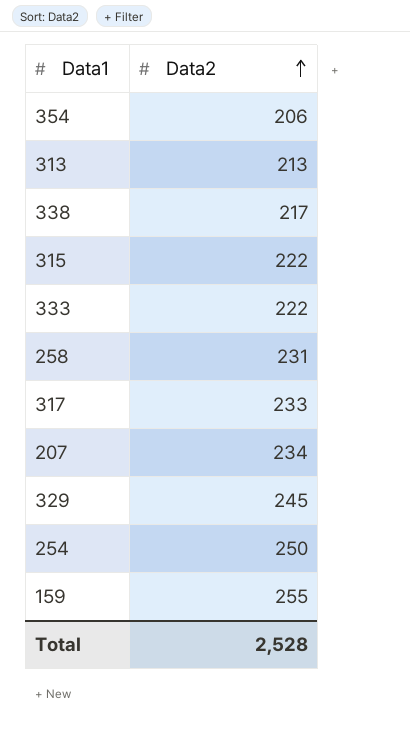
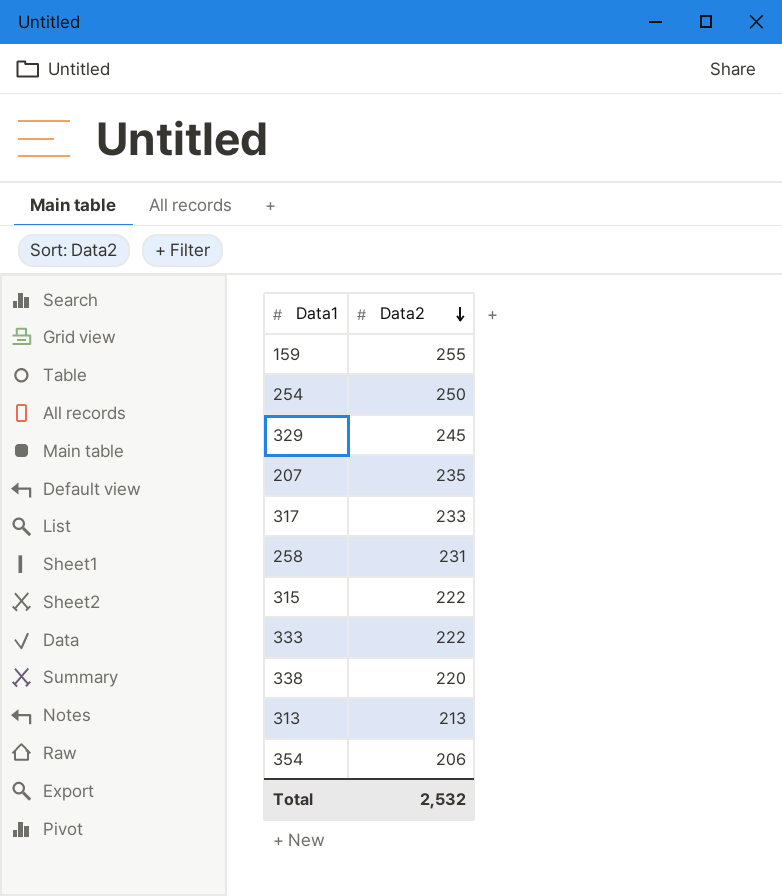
row order: Data2 ascending -> Data2 descending
207 | Data2: 234 -> 235
338 | Data2: 217 -> 220
Total | Data2: 2,528 -> 2,532

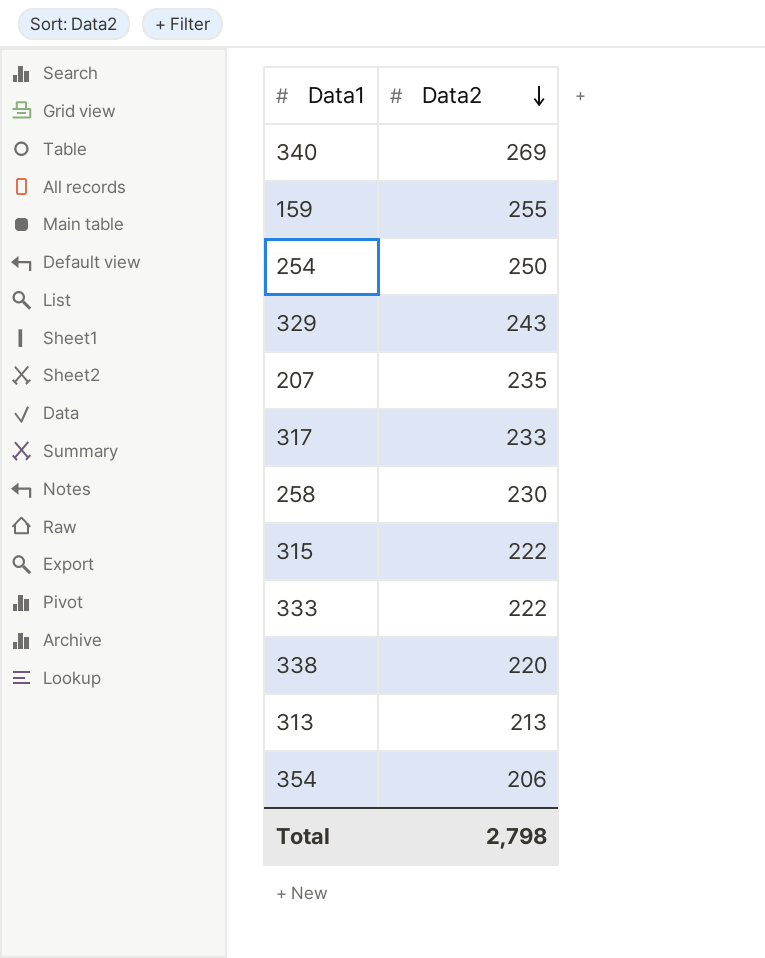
row 340: none -> 269
329 | Data2: 245 -> 243
258 | Data2: 231 -> 230
Total | Data2: 2,532 -> 2,798

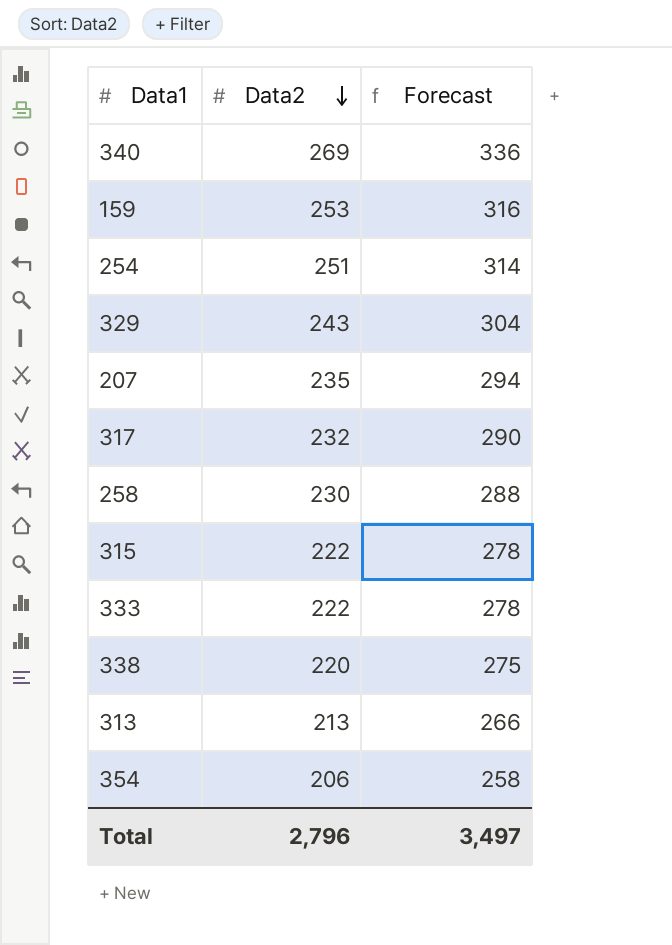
column Forecast | formula: none -> [Data2] * 1.25
159 | Data2: 255 -> 253
254 | Data2: 250 -> 251
317 | Data2: 233 -> 232
Total | Data2: 2,798 -> 2,796

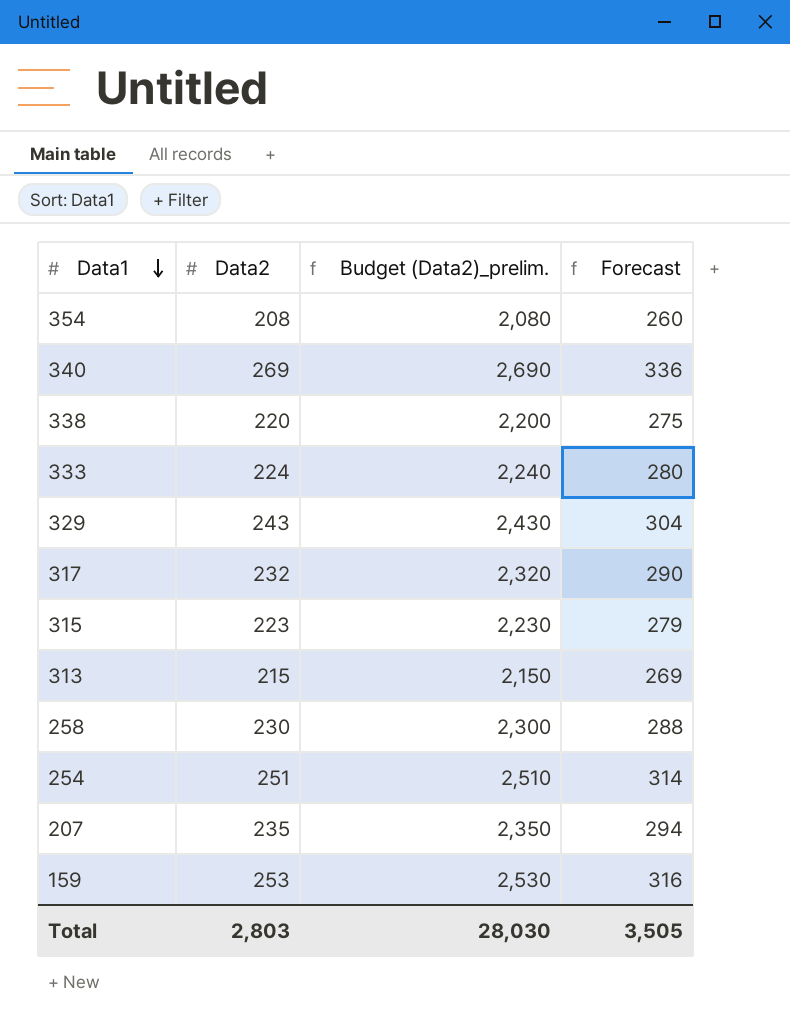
row order: Data2 descending -> Data1 descending
column Budget (Data2)_prelim. | formula: none -> [Data2] * 10
354 | Data2: 206 -> 208
354 | Forecast: 258 -> 260
333 | Data2: 222 -> 224
333 | Forecast: 278 -> 280
315 | Data2: 222 -> 223
315 | Forecast: 278 -> 279
313 | Data2: 213 -> 215
313 | Forecast: 266 -> 269
Total | Data2: 2,796 -> 2,803
Total | Forecast: 3,497 -> 3,505

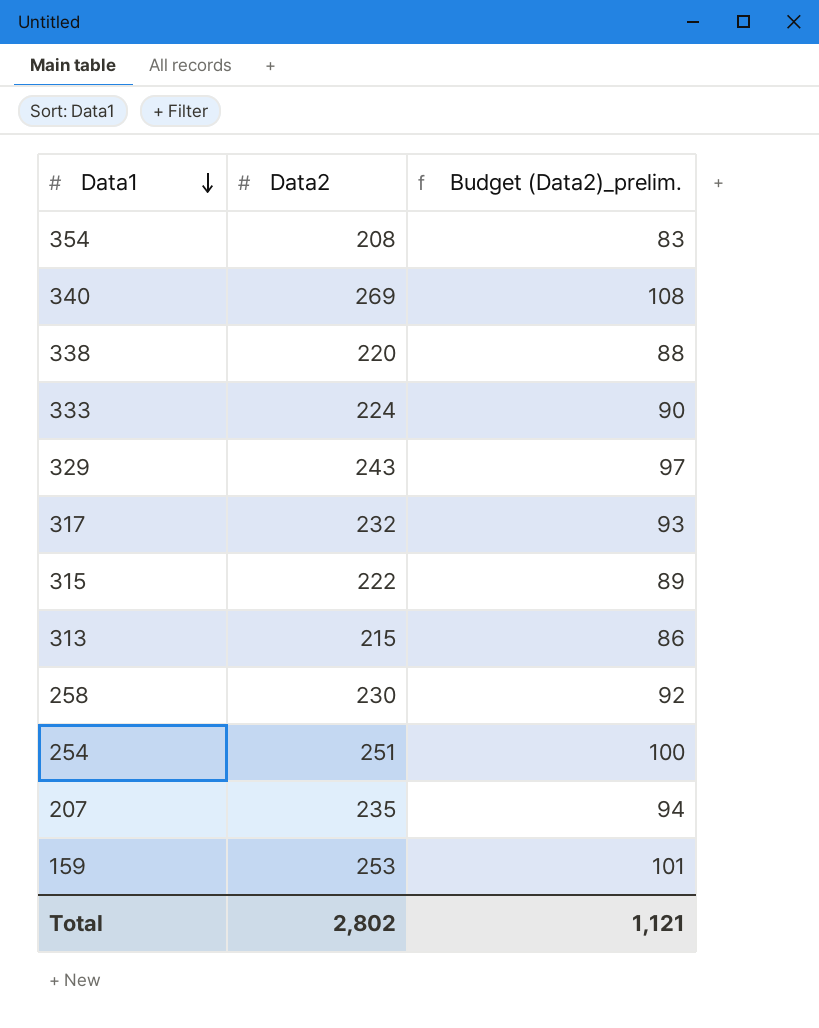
column Forecast | formula: [Data2] * 1.25 -> none
column Budget (Data2)_prelim. | formula: [Data2] * 10 -> [Data2] * 0.4
315 | Data2: 223 -> 222
Total | Data2: 2,803 -> 2,802
Total | Budget (Data2)_prelim.: 28,030 -> 1,121

